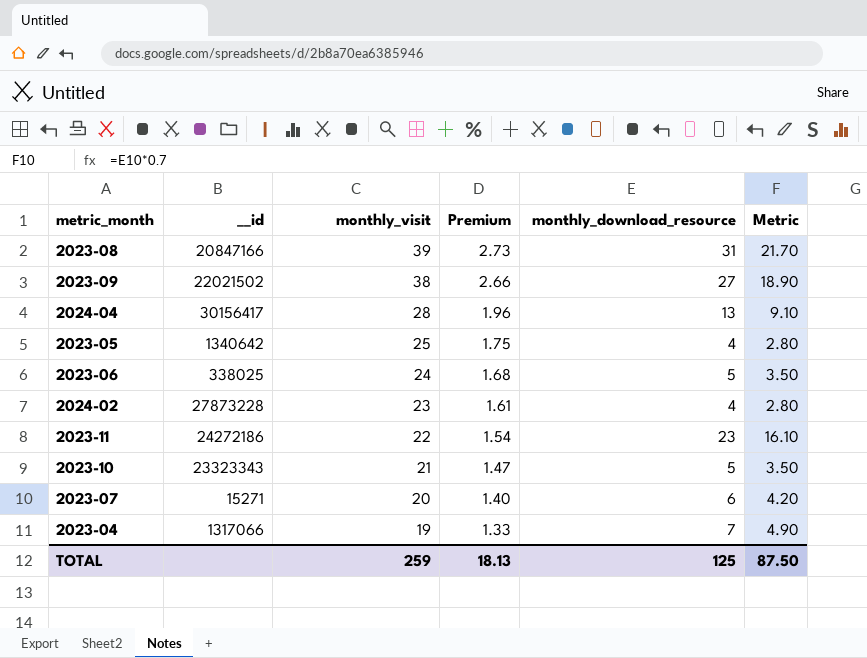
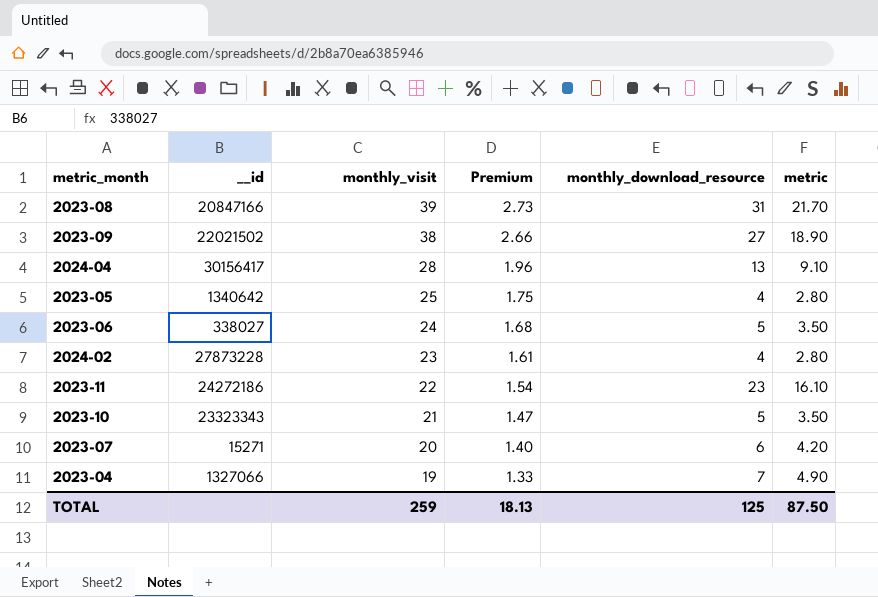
column name: Metric -> metric
2023-06 | __id: 338025 -> 338027
2023-04 | __id: 1317066 -> 1327066

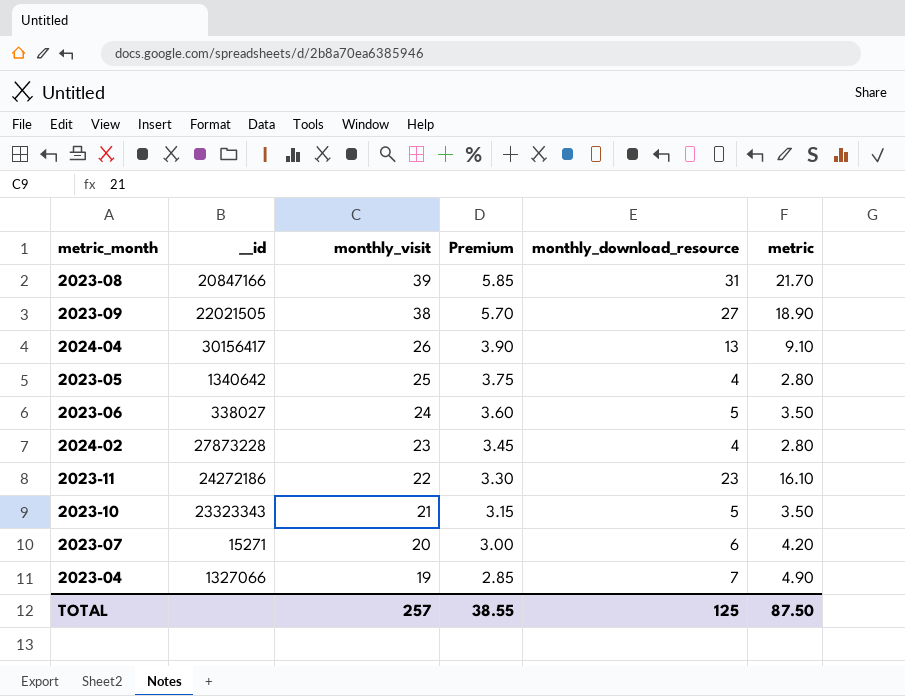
column Premium | formula: [monthly_visit] * 0.07 -> [monthly_visit] * 0.15
2023-09 | __id: 22021502 -> 22021505
2024-04 | monthly_visit: 28 -> 26
TOTAL | monthly_visit: 259 -> 257
TOTAL | Premium: 18.13 -> 38.55

